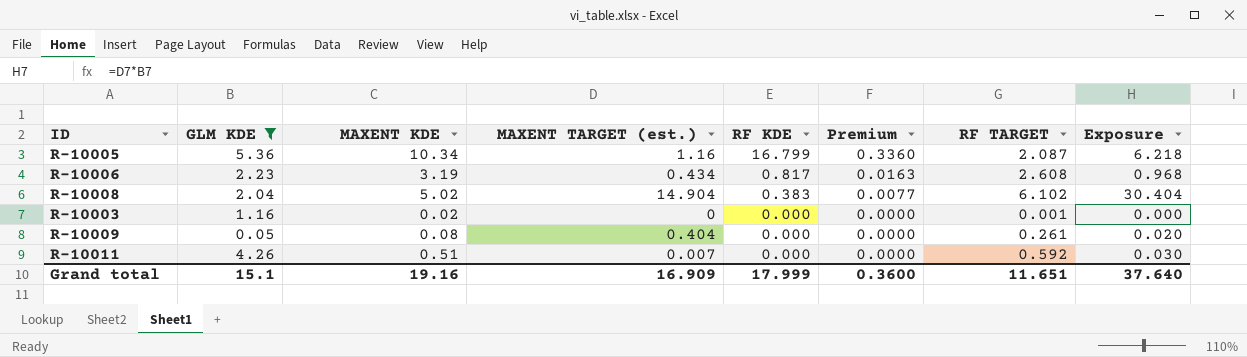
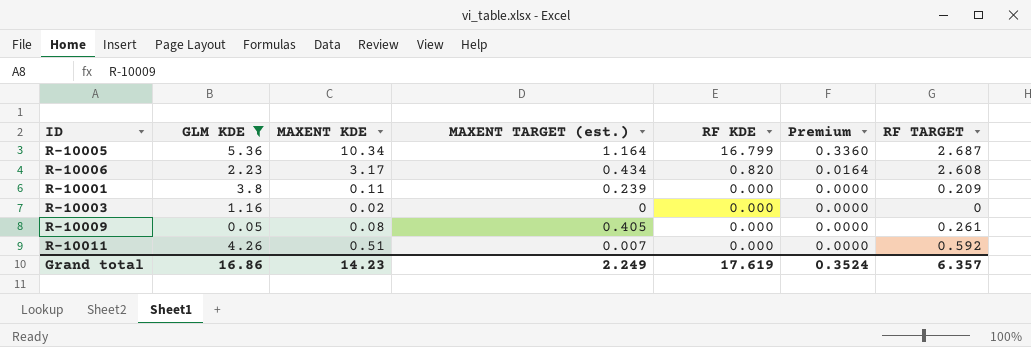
column Exposure | formula: [GLM KDE] * [MAXENT TARGET (est.)] -> none
row R-10008: 2.04 | 5.02 | 14.904 | 0.383 | 0.0077 | 6.102 | 30.404 -> none
R-10005 | MAXENT TARGET (est.): 1.16 -> 1.164
R-10005 | RF TARGET: 2.087 -> 2.687
R-10006 | MAXENT KDE: 3.19 -> 3.17
R-10006 | RF KDE: 0.817 -> 0.820
R-10006 | Premium: 0.0163 -> 0.0164
row R-10001: none -> 3.8 | 0.11 | 0.239 | 0.000 | 0.0000 | 0.209
R-10003 | RF TARGET: 0.001 -> 0
R-10009 | MAXENT TARGET (est.): 0.404 -> 0.405
Grand total | GLM KDE: 15.1 -> 16.86
Grand total | MAXENT KDE: 19.16 -> 14.23
Grand total | MAXENT TARGET (est.): 16.909 -> 2.249
Grand total | RF KDE: 17.999 -> 17.619
Grand total | Premium: 0.3600 -> 0.3524
Grand total | RF TARGET: 11.651 -> 6.357

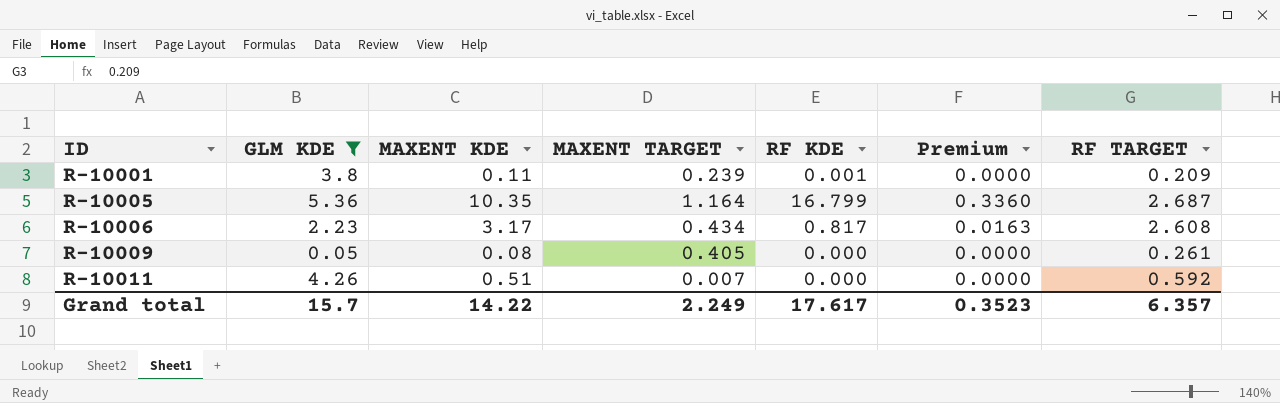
row order: RF KDE descending -> ID ascending
column name: MAXENT TARGET (est.) -> MAXENT TARGET
row R-10003: 1.16 | 0.02 | 0 | 0.000 | 0.0000 | 0 -> none
R-10001 | RF KDE: 0.000 -> 0.001
R-10005 | MAXENT KDE: 10.34 -> 10.35
R-10006 | RF KDE: 0.820 -> 0.817
R-10006 | Premium: 0.0164 -> 0.0163
Grand total | GLM KDE: 16.86 -> 15.7
Grand total | MAXENT KDE: 14.23 -> 14.22
Grand total | RF KDE: 17.619 -> 17.617
Grand total | Premium: 0.3524 -> 0.3523

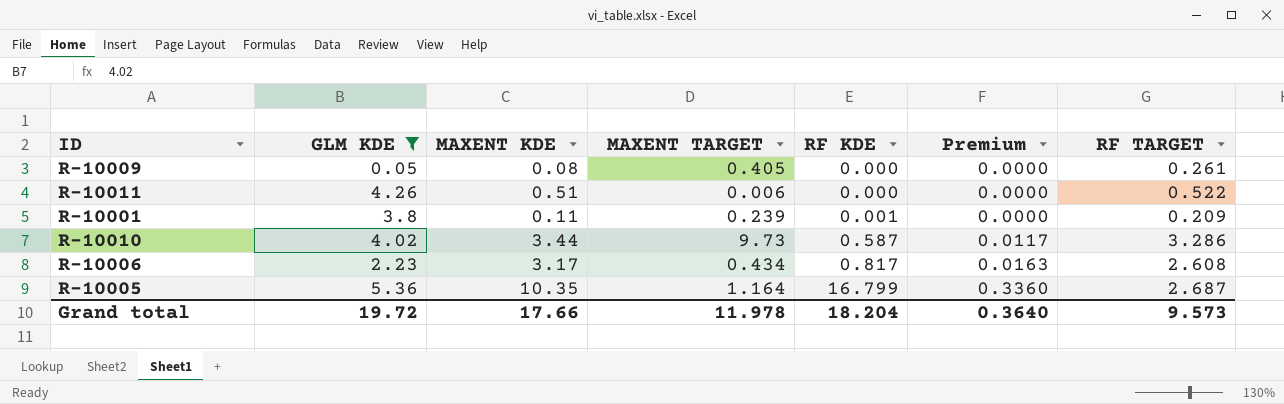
row order: ID ascending -> RF KDE ascending
R-10011 | MAXENT TARGET: 0.007 -> 0.006
R-10011 | RF TARGET: 0.592 -> 0.522
row R-10010: none -> 4.02 | 3.44 | 9.73 | 0.587 | 0.0117 | 3.286
Grand total | GLM KDE: 15.7 -> 19.72
Grand total | MAXENT KDE: 14.22 -> 17.66
Grand total | MAXENT TARGET: 2.249 -> 11.978
Grand total | RF KDE: 17.617 -> 18.204
Grand total | Premium: 0.3523 -> 0.3640
Grand total | RF TARGET: 6.357 -> 9.573

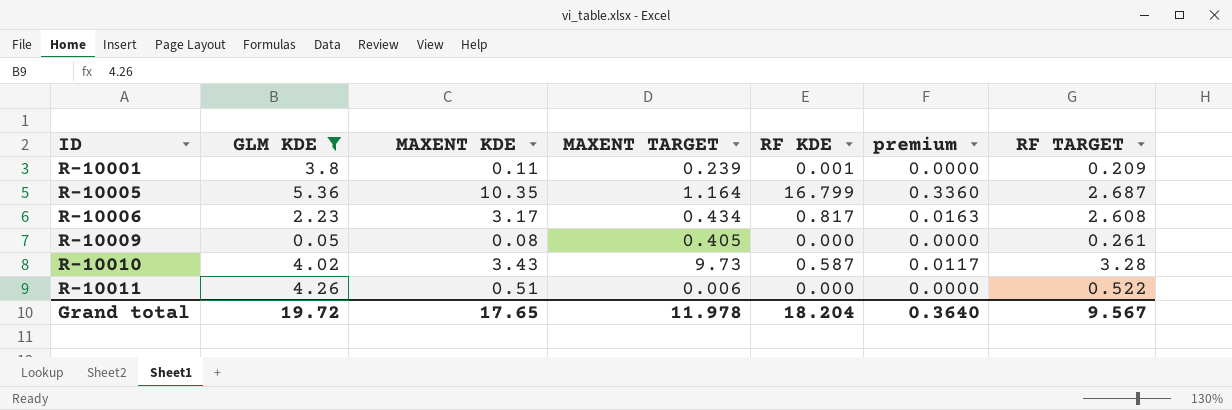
row order: RF KDE ascending -> ID ascending
column name: Premium -> premium
R-10010 | MAXENT KDE: 3.44 -> 3.43
R-10010 | RF TARGET: 3.286 -> 3.28
Grand total | MAXENT KDE: 17.66 -> 17.65
Grand total | RF TARGET: 9.573 -> 9.567

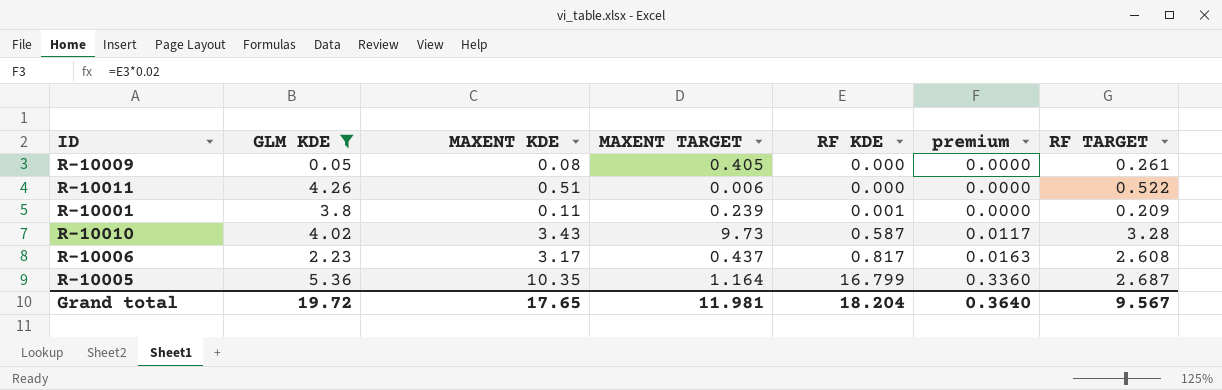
row order: ID ascending -> RF KDE ascending
R-10006 | MAXENT TARGET: 0.434 -> 0.437
Grand total | MAXENT TARGET: 11.978 -> 11.981

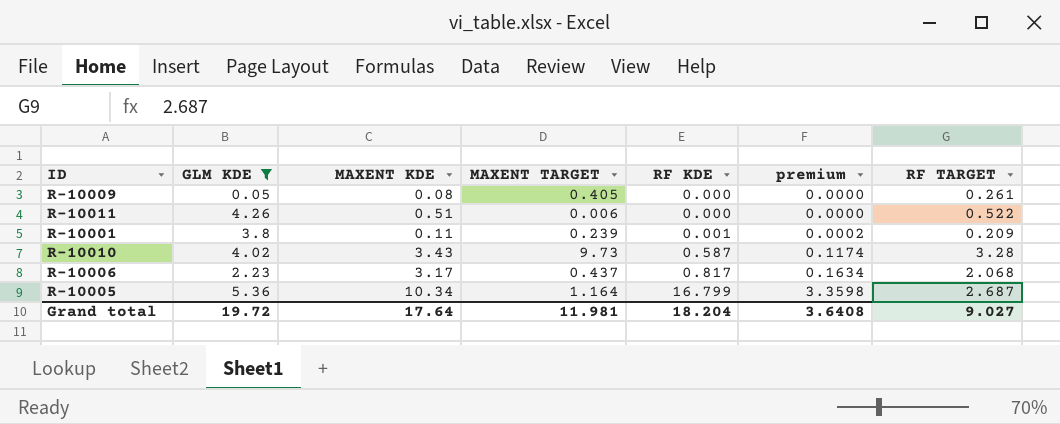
column premium | formula: [RF KDE] * 0.02 -> [RF KDE] * 0.2
R-10006 | RF TARGET: 2.608 -> 2.068
R-10005 | MAXENT KDE: 10.35 -> 10.34
Grand total | MAXENT KDE: 17.65 -> 17.64
Grand total | premium: 0.3640 -> 3.6408
Grand total | RF TARGET: 9.567 -> 9.027

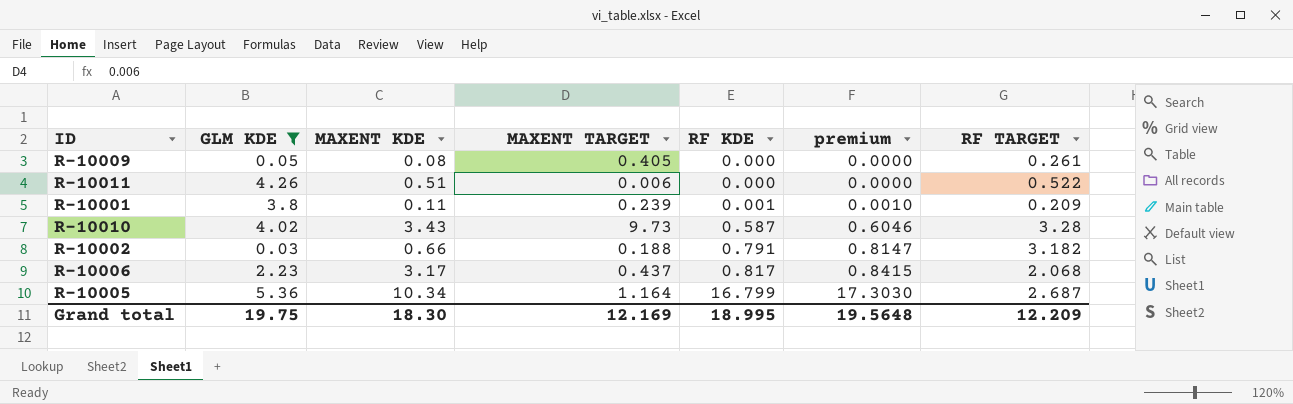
column premium | formula: [RF KDE] * 0.2 -> [RF KDE] * 1.03
row R-10002: none -> 0.03 | 0.66 | 0.188 | 0.791 | 0.8147 | 3.182
Grand total | GLM KDE: 19.72 -> 19.75
Grand total | MAXENT KDE: 17.64 -> 18.30
Grand total | MAXENT TARGET: 11.981 -> 12.169
Grand total | RF KDE: 18.204 -> 18.995
Grand total | premium: 3.6408 -> 19.5648
Grand total | RF TARGET: 9.027 -> 12.209

